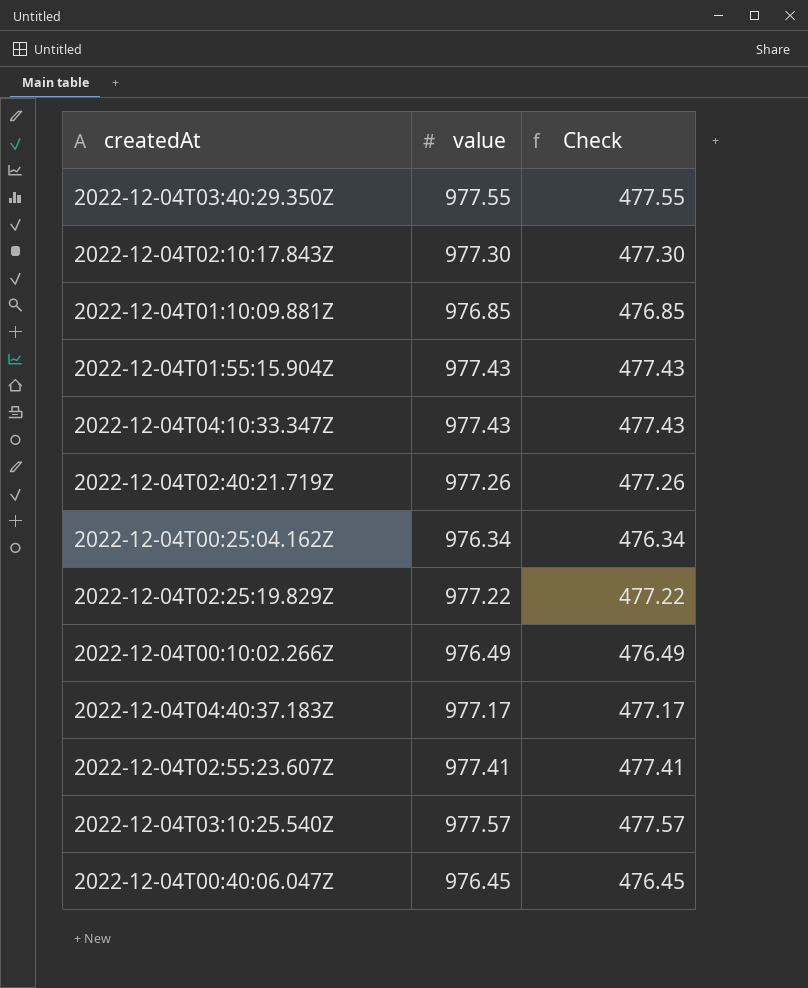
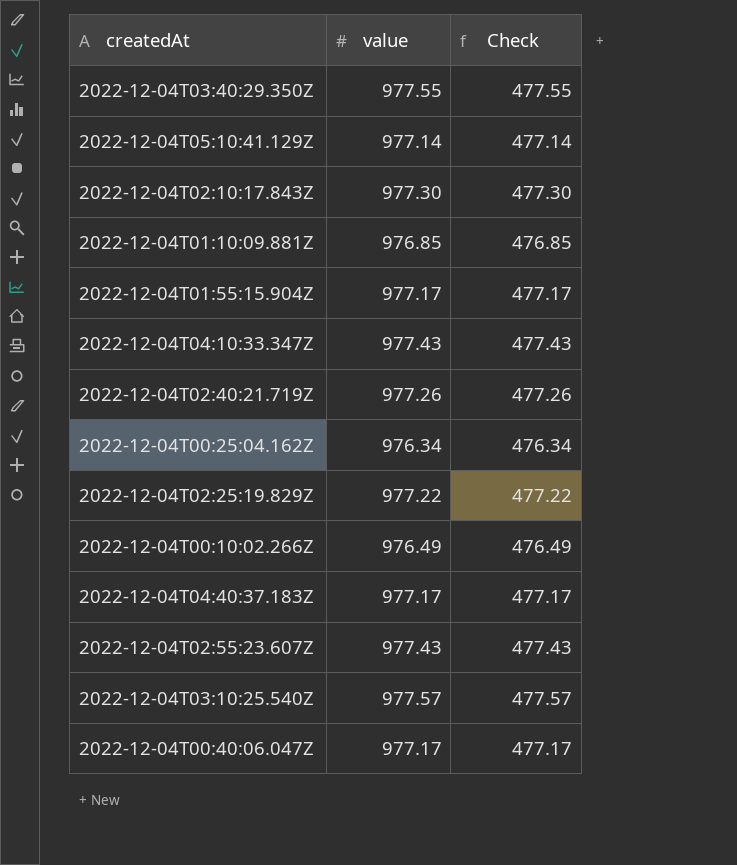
row 2022-12-04T05:10:41.129Z: none -> 977.14 | 477.14
2022-12-04T01:55:15.904Z | value: 977.43 -> 977.17
2022-12-04T01:55:15.904Z | Check: 477.43 -> 477.17
2022-12-04T02:55:23.607Z | value: 977.41 -> 977.43
2022-12-04T02:55:23.607Z | Check: 477.41 -> 477.43
2022-12-04T00:40:06.047Z | value: 976.45 -> 977.17
2022-12-04T00:40:06.047Z | Check: 476.45 -> 477.17

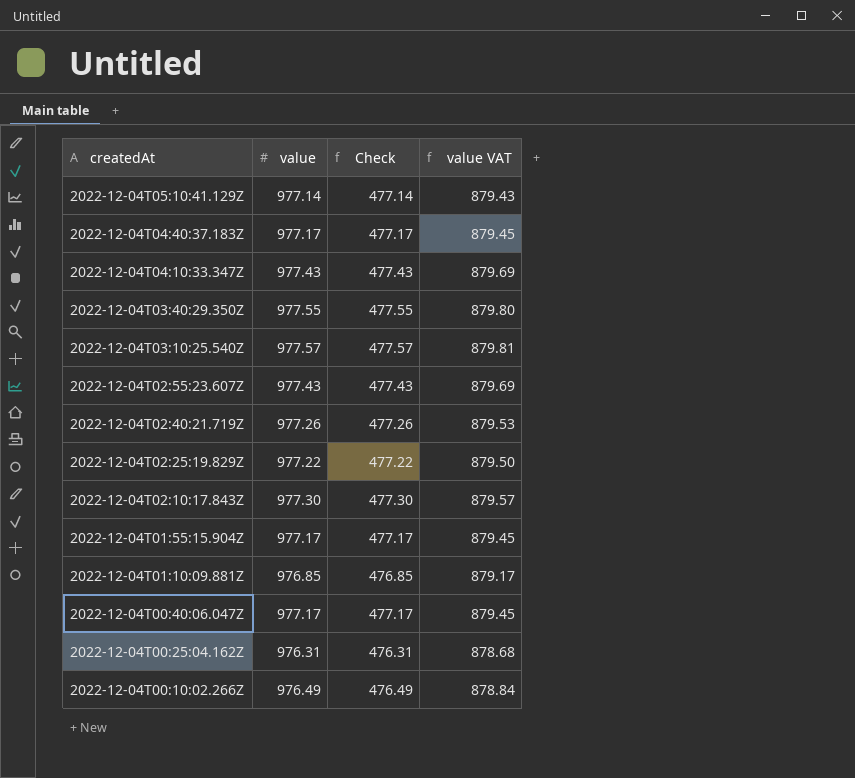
row order: none -> createdAt descending
column value VAT | formula: none -> [value] * 0.9
2022-12-04T00:25:04.162Z | value: 976.34 -> 976.31
2022-12-04T00:25:04.162Z | Check: 476.34 -> 476.31

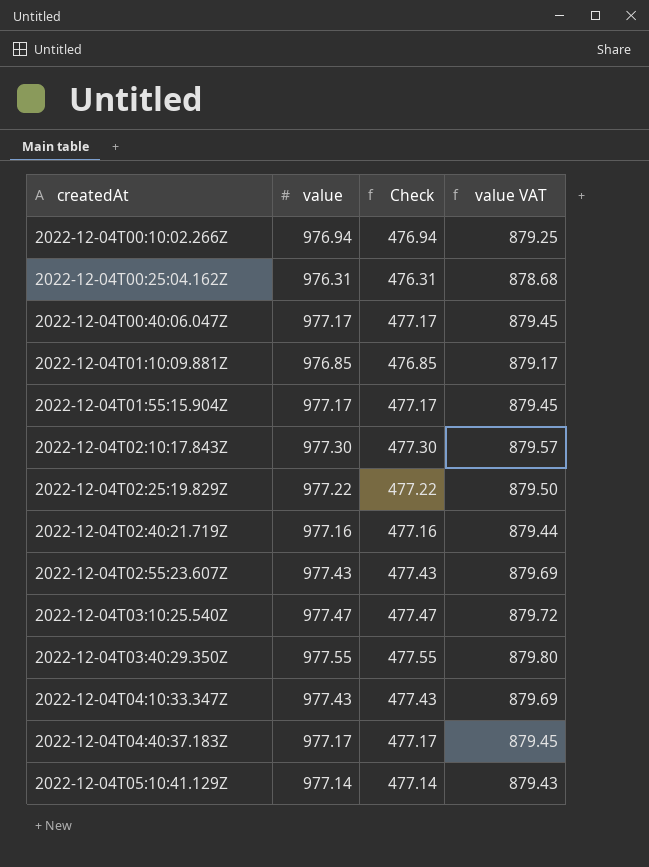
row order: createdAt descending -> createdAt ascending
2022-12-04T00:10:02.266Z | value: 976.49 -> 976.94
2022-12-04T00:10:02.266Z | Check: 476.49 -> 476.94
2022-12-04T00:10:02.266Z | value VAT: 878.84 -> 879.25
2022-12-04T02:40:21.719Z | value: 977.26 -> 977.16
2022-12-04T02:40:21.719Z | Check: 477.26 -> 477.16
2022-12-04T02:40:21.719Z | value VAT: 879.53 -> 879.44
2022-12-04T03:10:25.540Z | value: 977.57 -> 977.47
2022-12-04T03:10:25.540Z | Check: 477.57 -> 477.47
2022-12-04T03:10:25.540Z | value VAT: 879.81 -> 879.72

